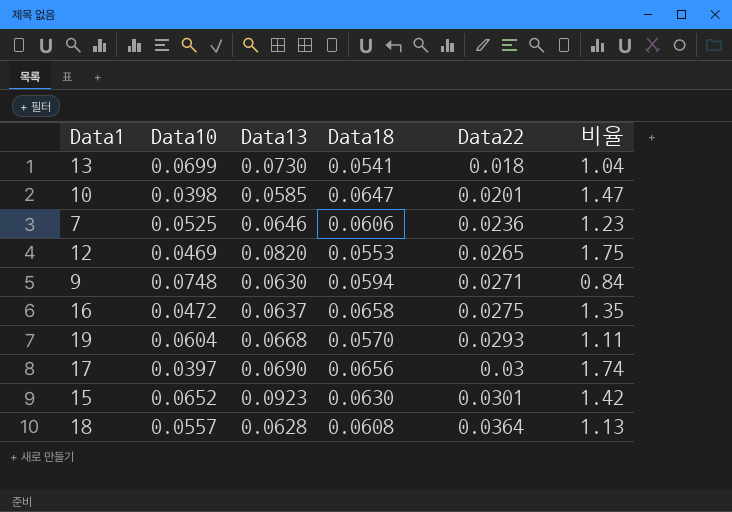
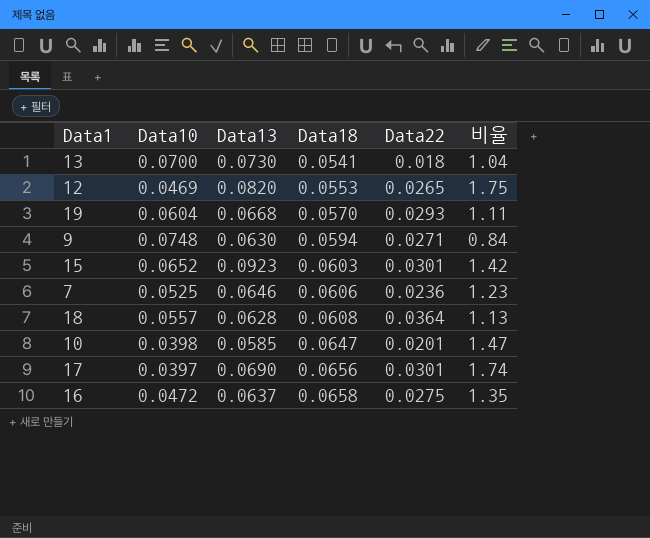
row order: Data22 ascending -> Data18 ascending
13 | Data10: 0.0699 -> 0.0700
15 | Data18: 0.0630 -> 0.0603
17 | Data22: 0.03 -> 0.0301

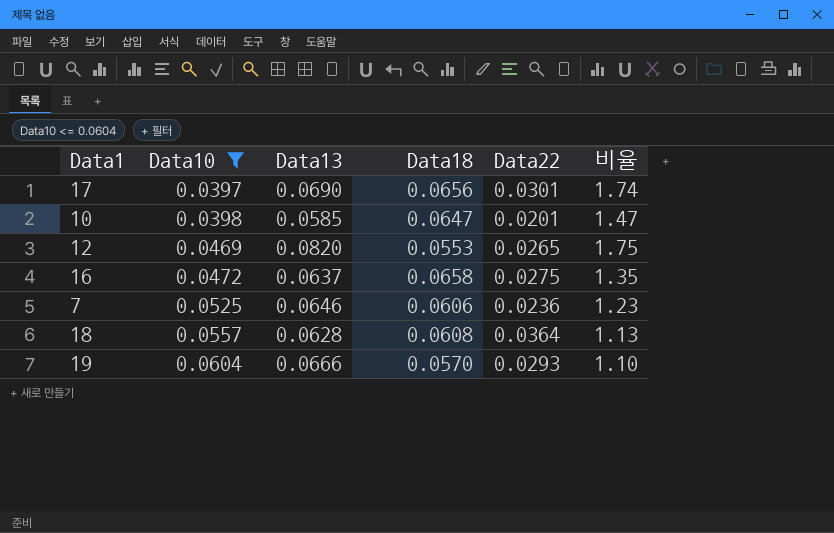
filter: none -> Data10 <= 0.0604
row order: Data18 ascending -> Data10 ascending
19 | Data13: 0.0668 -> 0.0666
19 | 비율: 1.11 -> 1.10

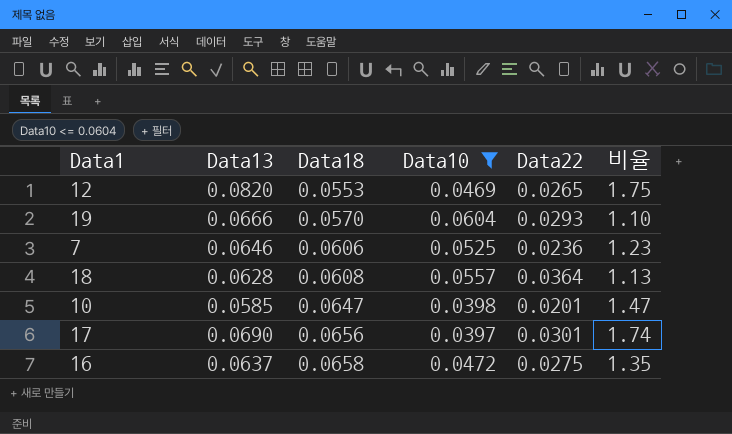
row order: Data10 ascending -> Data18 ascending
column Data10 | position: 2 -> 4

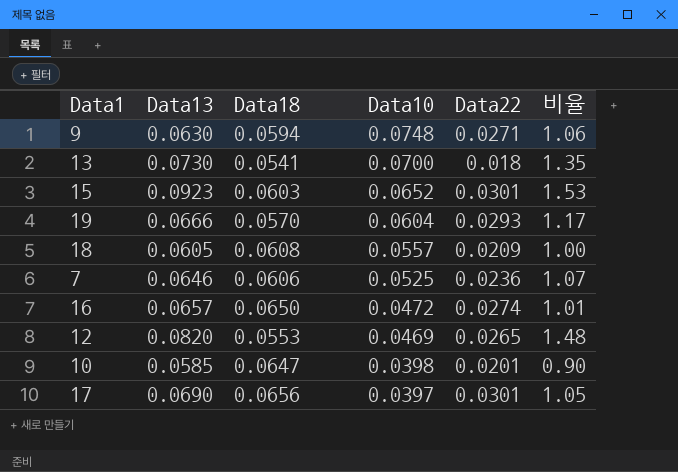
filter: Data10 <= 0.0604 -> none
row order: Data18 ascending -> Data10 descending
column 비율 | formula: [Data13] / [Data10] -> [Data13] / [Data18]
18 | Data13: 0.0628 -> 0.0605
18 | Data22: 0.0364 -> 0.0209
16 | Data13: 0.0637 -> 0.0657
16 | Data18: 0.0658 -> 0.0650
16 | Data22: 0.0275 -> 0.0274

